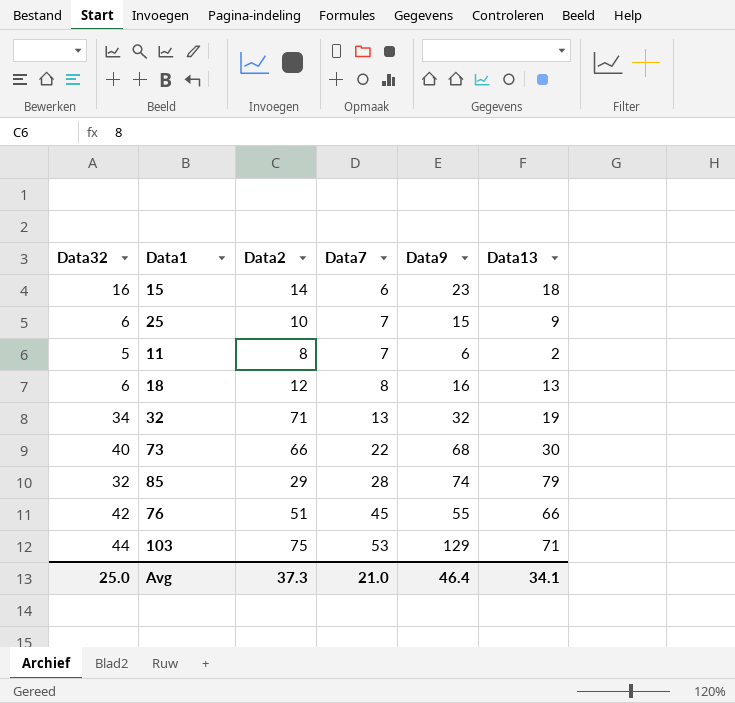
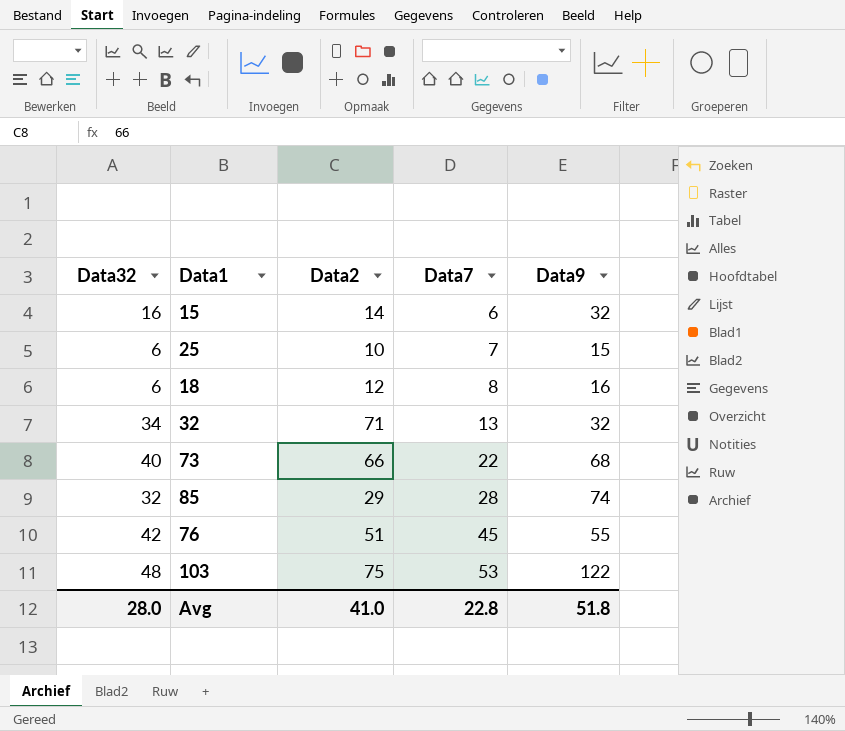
column Data13 | position: 6 -> none
row 11: 5 | 8 | 7 | 6 | 2 -> none
15 | Data9: 23 -> 32
103 | Data32: 44 -> 48
103 | Data9: 129 -> 122
Avg | Data32: 25.0 -> 28.0
Avg | Data2: 37.3 -> 41.0
Avg | Data7: 21.0 -> 22.8
Avg | Data9: 46.4 -> 51.8

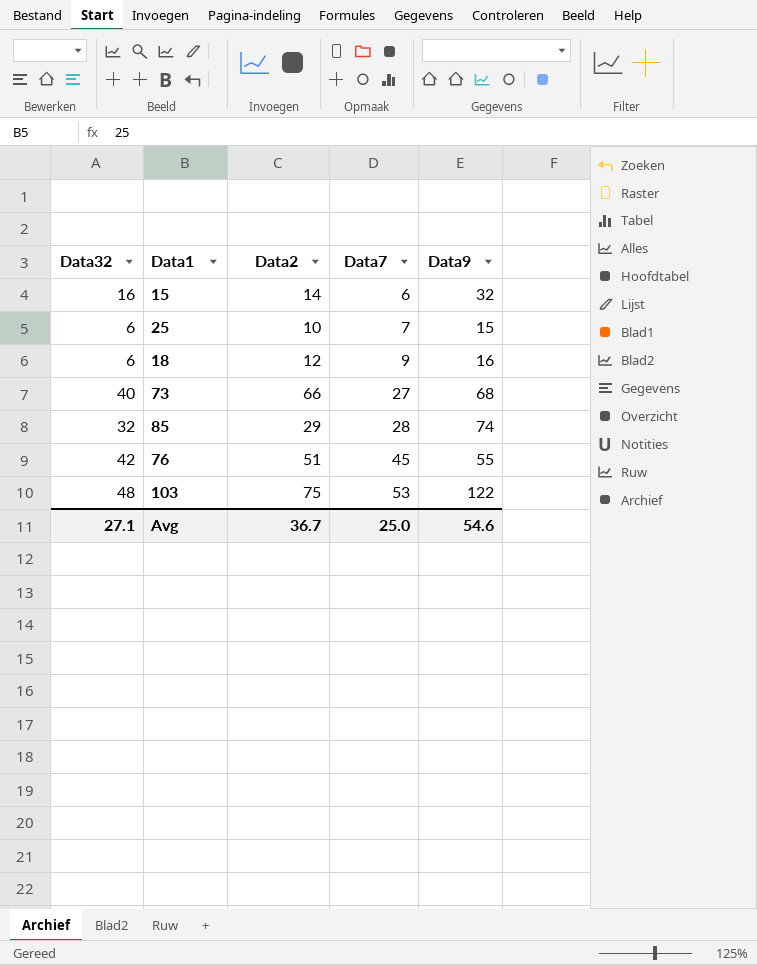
row 32: 34 | 71 | 13 | 32 -> none
18 | Data7: 8 -> 9
73 | Data7: 22 -> 27
Avg | Data32: 28.0 -> 27.1
Avg | Data2: 41.0 -> 36.7
Avg | Data7: 22.8 -> 25.0
Avg | Data9: 51.8 -> 54.6

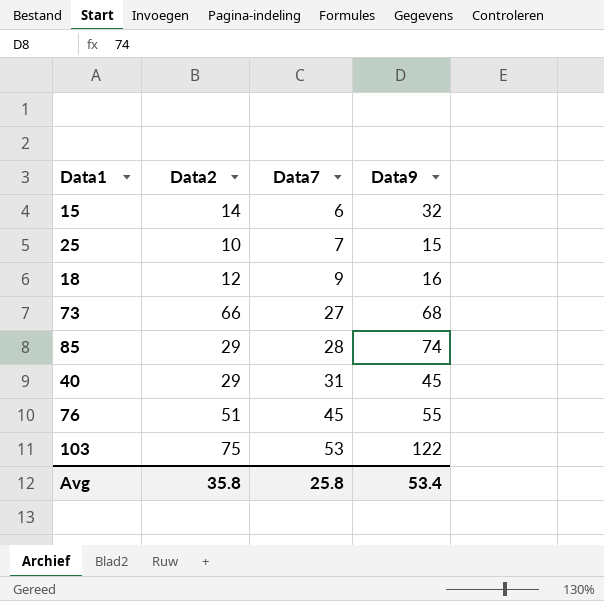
column Data32 | position: 1 -> none
row 40: none -> 29 | 31 | 45
Avg | Data2: 36.7 -> 35.8
Avg | Data7: 25.0 -> 25.8
Avg | Data9: 54.6 -> 53.4

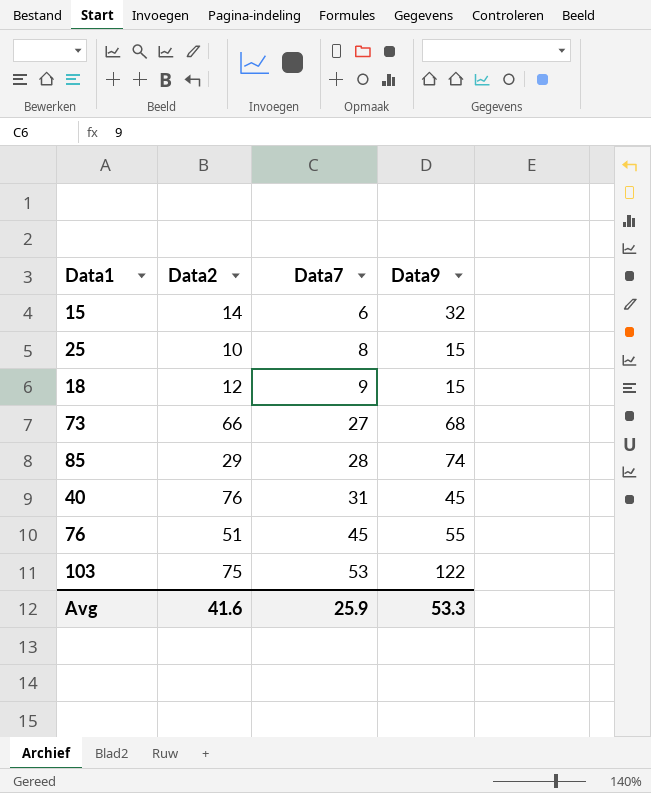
25 | Data7: 7 -> 8
18 | Data9: 16 -> 15
40 | Data2: 29 -> 76
Avg | Data2: 35.8 -> 41.6
Avg | Data7: 25.8 -> 25.9
Avg | Data9: 53.4 -> 53.3

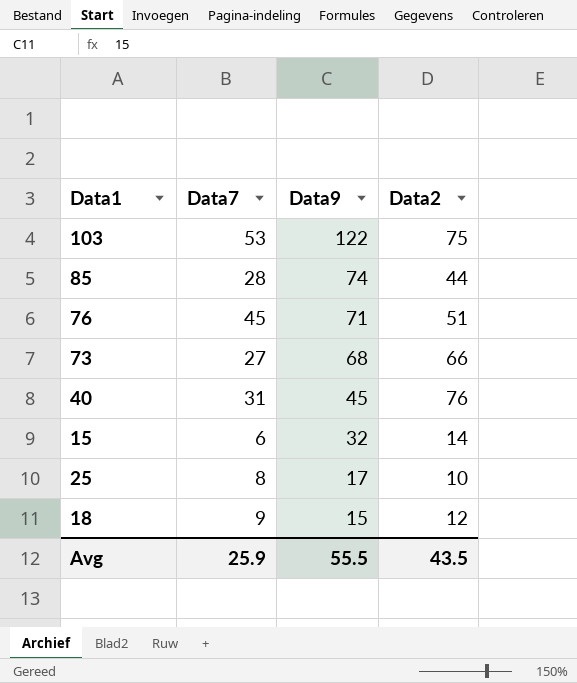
row order: Data7 ascending -> Data9 descending
column Data2 | position: 2 -> 4
85 | Data2: 29 -> 44
76 | Data9: 55 -> 71
25 | Data9: 15 -> 17
Avg | Data9: 53.3 -> 55.5
Avg | Data2: 41.6 -> 43.5

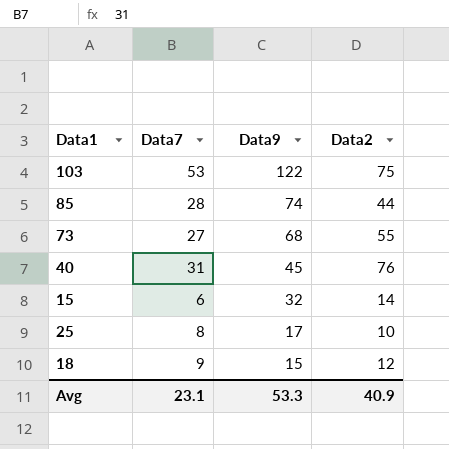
row 76: 45 | 71 | 51 -> none
73 | Data2: 66 -> 55
Avg | Data7: 25.9 -> 23.1
Avg | Data9: 55.5 -> 53.3
Avg | Data2: 43.5 -> 40.9

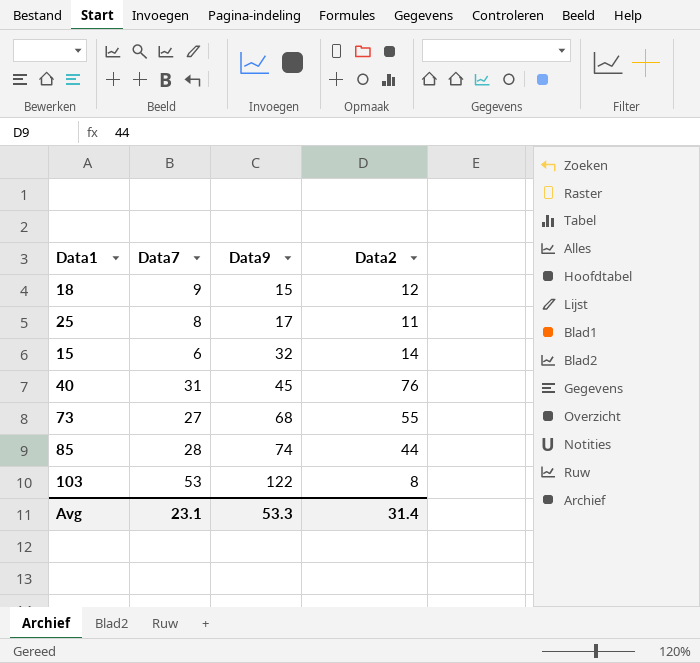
row order: Data9 descending -> Data9 ascending
25 | Data2: 10 -> 11
103 | Data2: 75 -> 8
Avg | Data2: 40.9 -> 31.4

